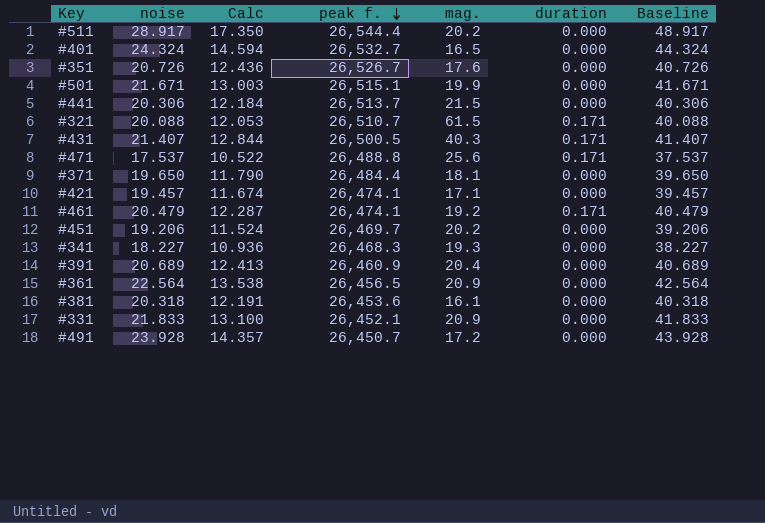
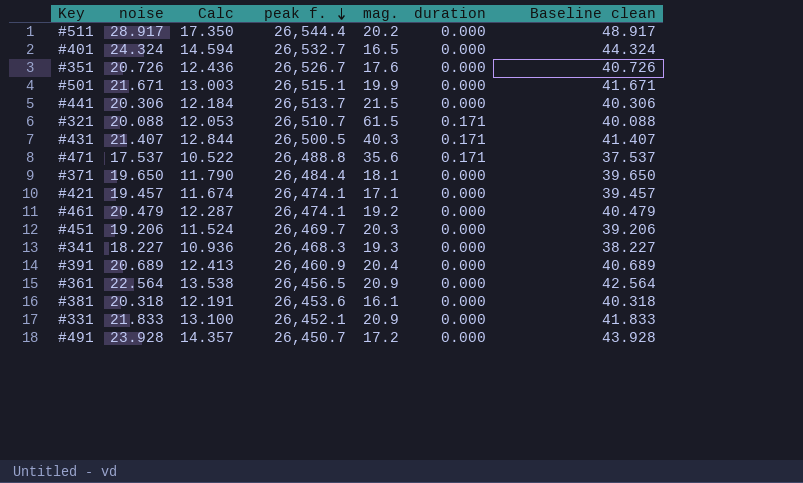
column name: Baseline -> Baseline clean
#471 | mag.: 25.6 -> 35.6
#461 | duration: 0.171 -> 0.000
#451 | mag.: 20.2 -> 20.3

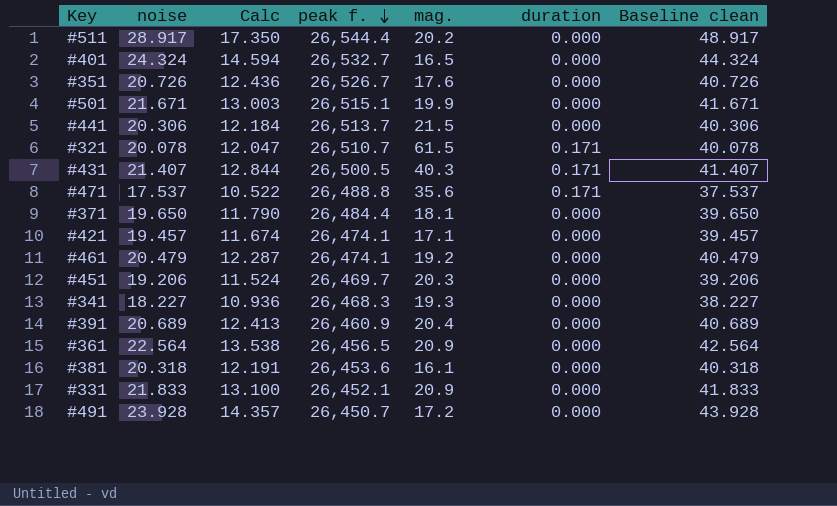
#321 | noise: 20.088 -> 20.078
#321 | Calc: 12.053 -> 12.047
#321 | Baseline clean: 40.088 -> 40.078

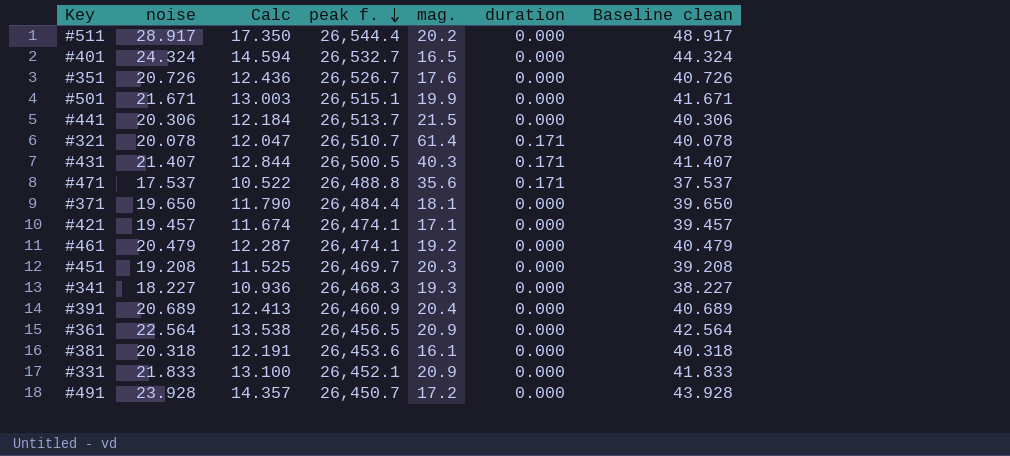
#321 | mag.: 61.5 -> 61.4
#451 | noise: 19.206 -> 19.208
#451 | Calc: 11.524 -> 11.525
#451 | Baseline clean: 39.206 -> 39.208

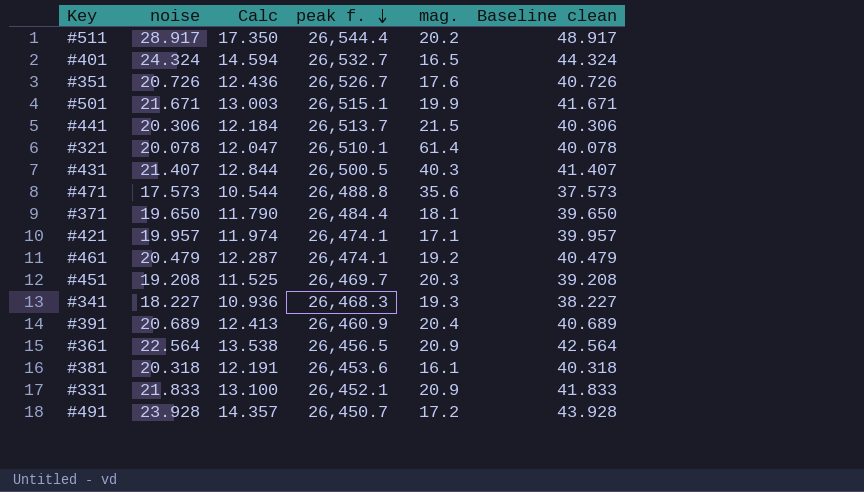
column duration | position: 6 -> none
#321 | peak f.: 26,510.7 -> 26,510.1
#471 | noise: 17.537 -> 17.573
#471 | Calc: 10.522 -> 10.544
#471 | Baseline clean: 37.537 -> 37.573
#421 | noise: 19.457 -> 19.957
#421 | Calc: 11.674 -> 11.974
#421 | Baseline clean: 39.457 -> 39.957

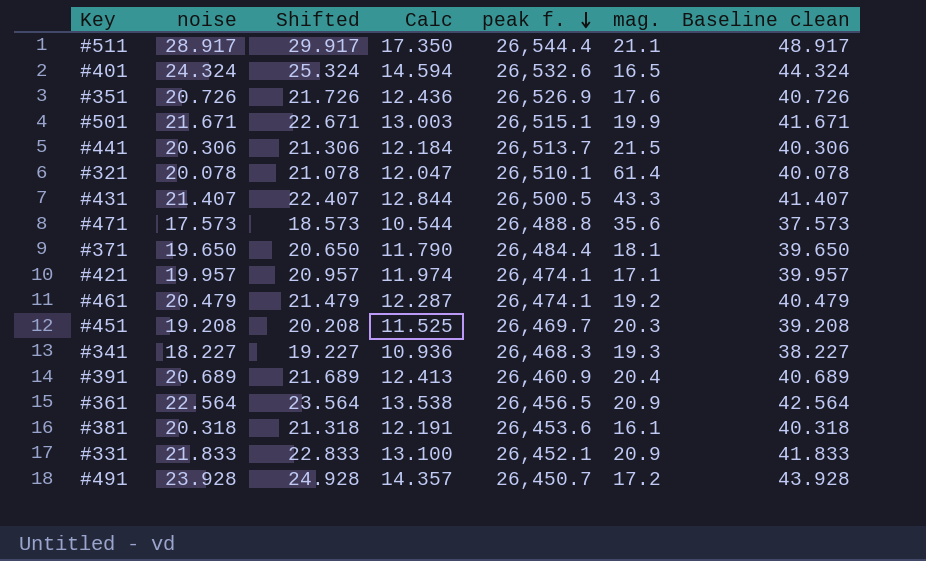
column Shifted | formula: none -> [noise] + 1
#511 | mag.: 20.2 -> 21.1
#401 | peak f.: 26,532.7 -> 26,532.6
#351 | peak f.: 26,526.7 -> 26,526.9
#431 | mag.: 40.3 -> 43.3

